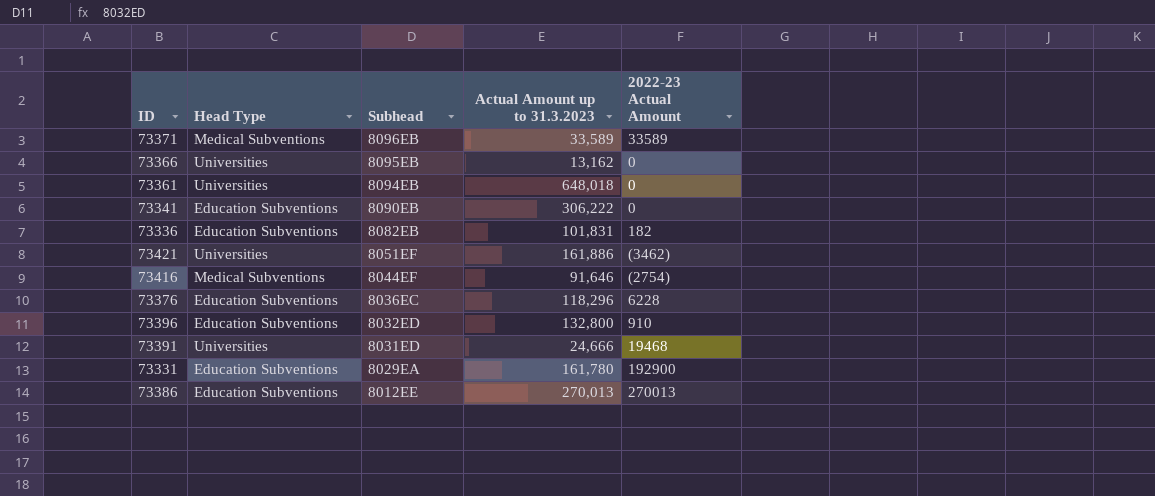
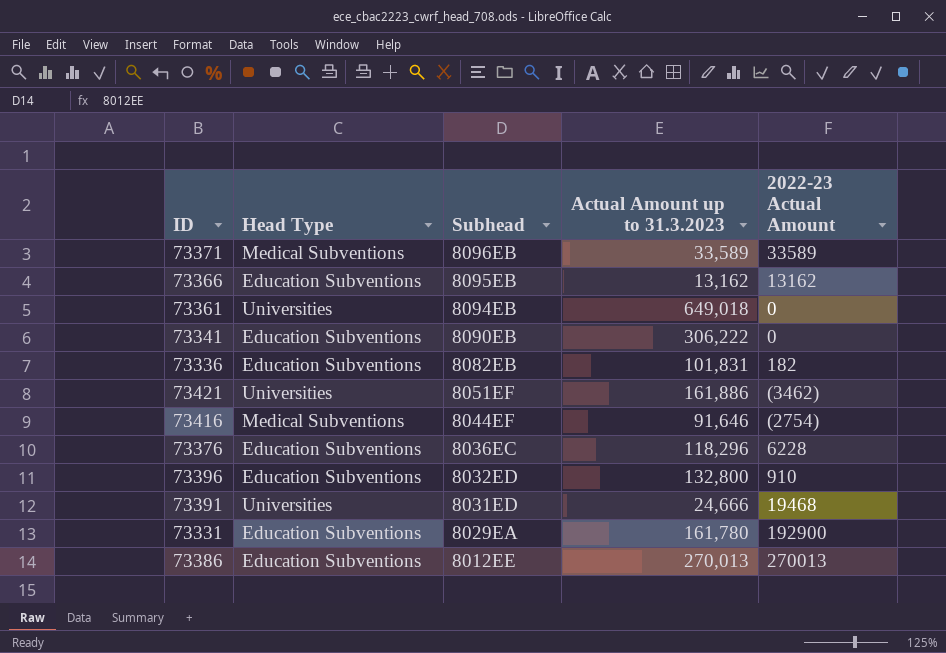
73366 | Head Type: Universities -> Education Subventions
73366 | 2022-23 Actual Amount: 0 -> 13162
73361 | Actual Amount up to 31.3.2023: 648,018 -> 649,018

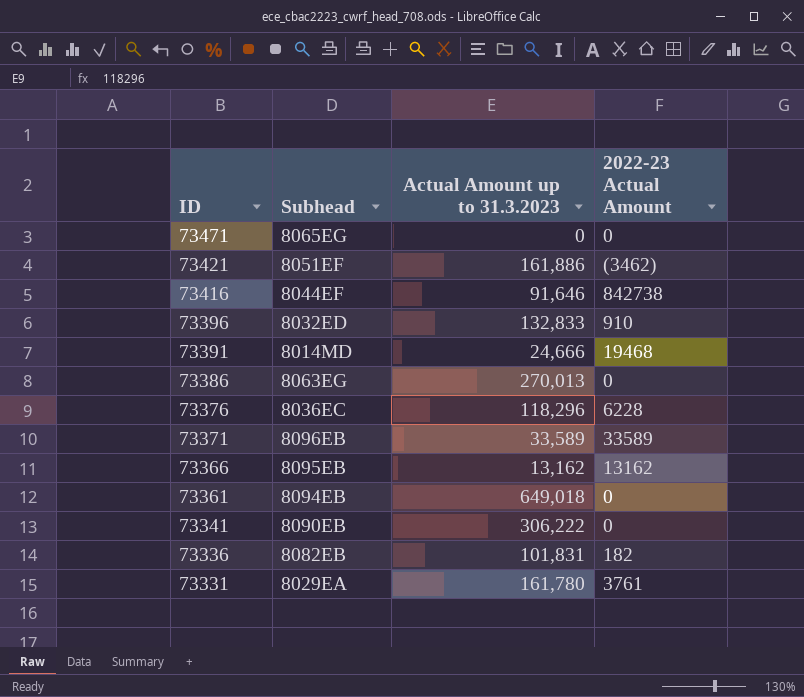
row order: Subhead descending -> ID descending
column Head Type | position: 2 -> none
row 73471: none -> 8065EG | 0 | 0
73416 | 2022-23 Actual Amount: (2754) -> 842738
73396 | Actual Amount up to 31.3.2023: 132,800 -> 132,833
73391 | Subhead: 8031ED -> 8014MD
73386 | Subhead: 8012EE -> 8063EG
73386 | 2022-23 Actual Amount: 270013 -> 0
73331 | 2022-23 Actual Amount: 192900 -> 3761

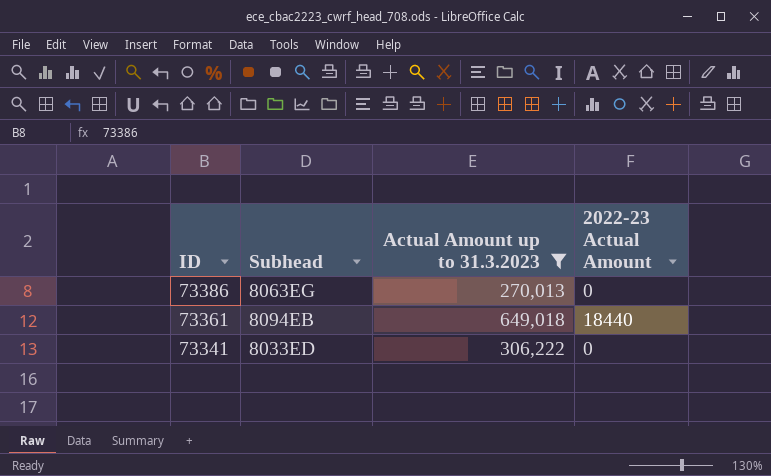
filter: none -> Actual Amount up to 31.3.2023 >= 270,013
73361 | 2022-23 Actual Amount: 0 -> 18440
73341 | Subhead: 8090EB -> 8033ED

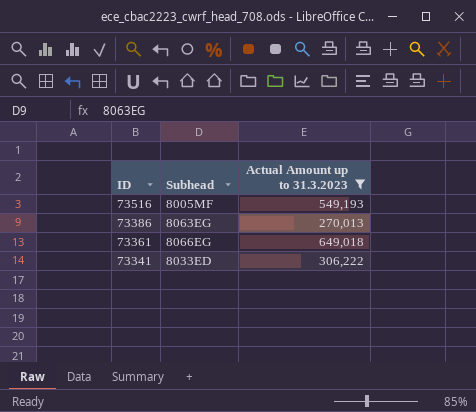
column 2022-23 Actual Amount | position: 4 -> none
row 73516: none -> 8005MF | 549,193
73361 | Subhead: 8094EB -> 8066EG

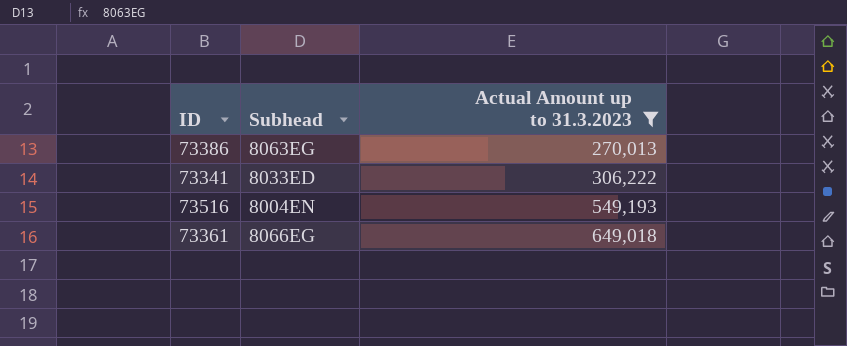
row order: ID descending -> Actual Amount up to 31.3.2023 ascending
73516 | Subhead: 8005MF -> 8004EN

